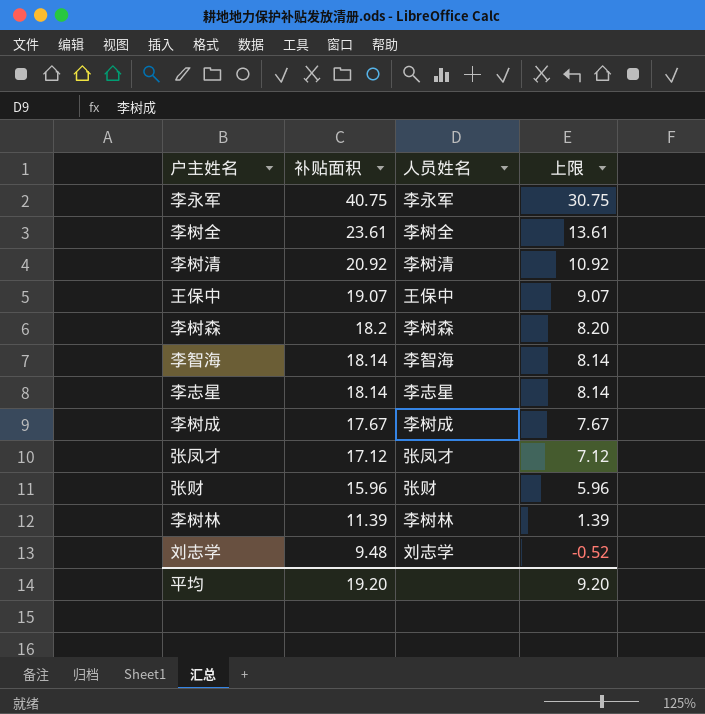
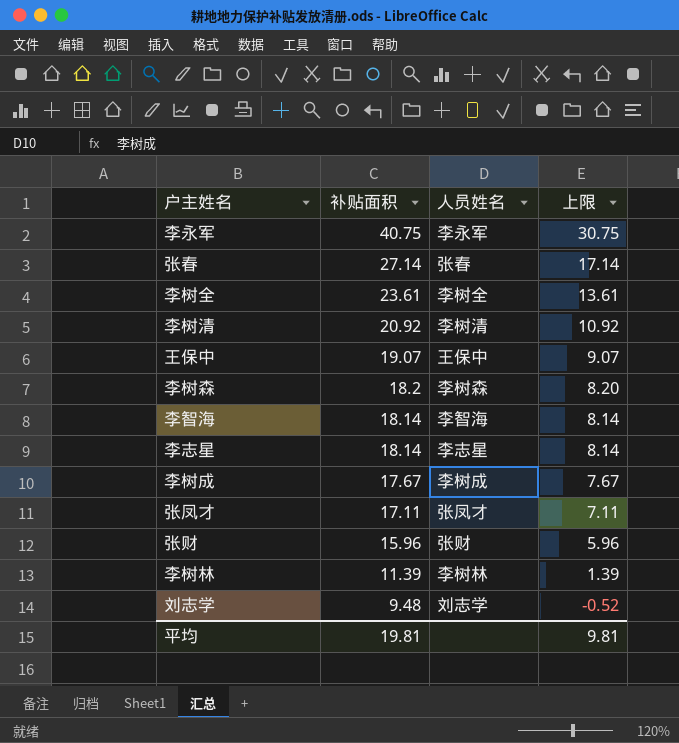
row 张春: none -> 27.14 | 张春 | 17.14
张凤才 | 补贴面积: 17.12 -> 17.11
张凤才 | 上限: 7.12 -> 7.11
平均 | 补贴面积: 19.20 -> 19.81
平均 | 上限: 9.20 -> 9.81

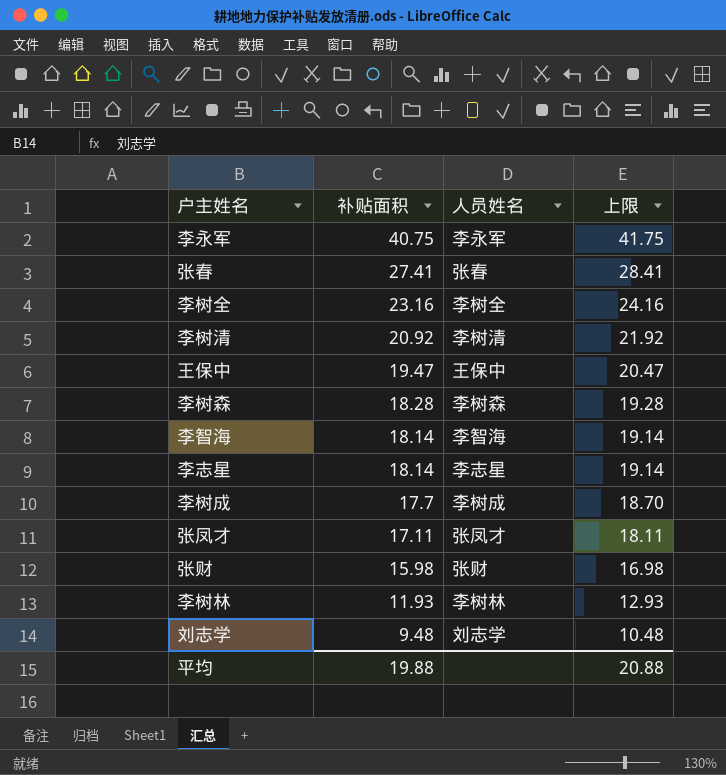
column 上限 | formula: [补贴面积] - 10 -> [补贴面积] + 1
张春 | 补贴面积: 27.14 -> 27.41
李树全 | 补贴面积: 23.61 -> 23.16
王保中 | 补贴面积: 19.07 -> 19.47
李树森 | 补贴面积: 18.2 -> 18.28
李树成 | 补贴面积: 17.67 -> 17.7
张财 | 补贴面积: 15.96 -> 15.98
李树林 | 补贴面积: 11.39 -> 11.93
平均 | 补贴面积: 19.81 -> 19.88
平均 | 上限: 9.81 -> 20.88

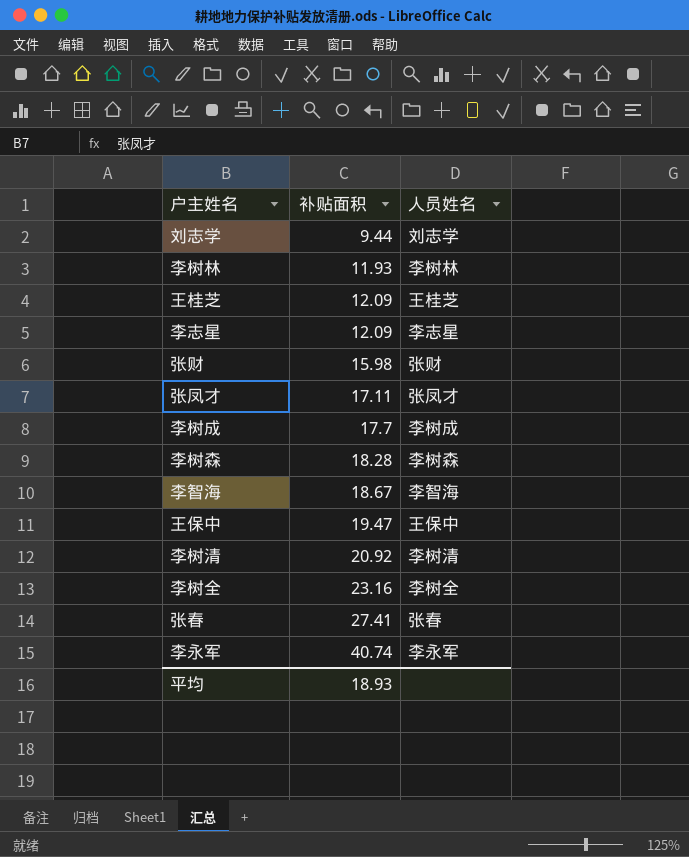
row order: 补贴面积 descending -> 补贴面积 ascending
column 上限 | formula: [补贴面积] + 1 -> none
刘志学 | 补贴面积: 9.48 -> 9.44
row 王桂芝: none -> 12.09 | 王桂芝
李志星 | 补贴面积: 18.14 -> 12.09
李智海 | 补贴面积: 18.14 -> 18.67
李永军 | 补贴面积: 40.75 -> 40.74
平均 | 补贴面积: 19.88 -> 18.93

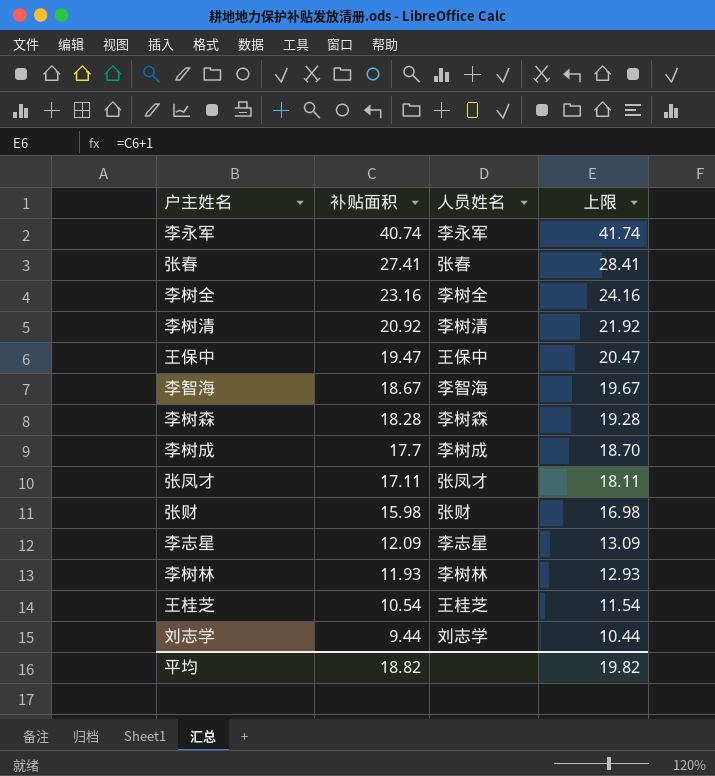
row order: 补贴面积 ascending -> 补贴面积 descending
column 上限 | formula: none -> [补贴面积] + 1
王桂芝 | 补贴面积: 12.09 -> 10.54
平均 | 补贴面积: 18.93 -> 18.82

